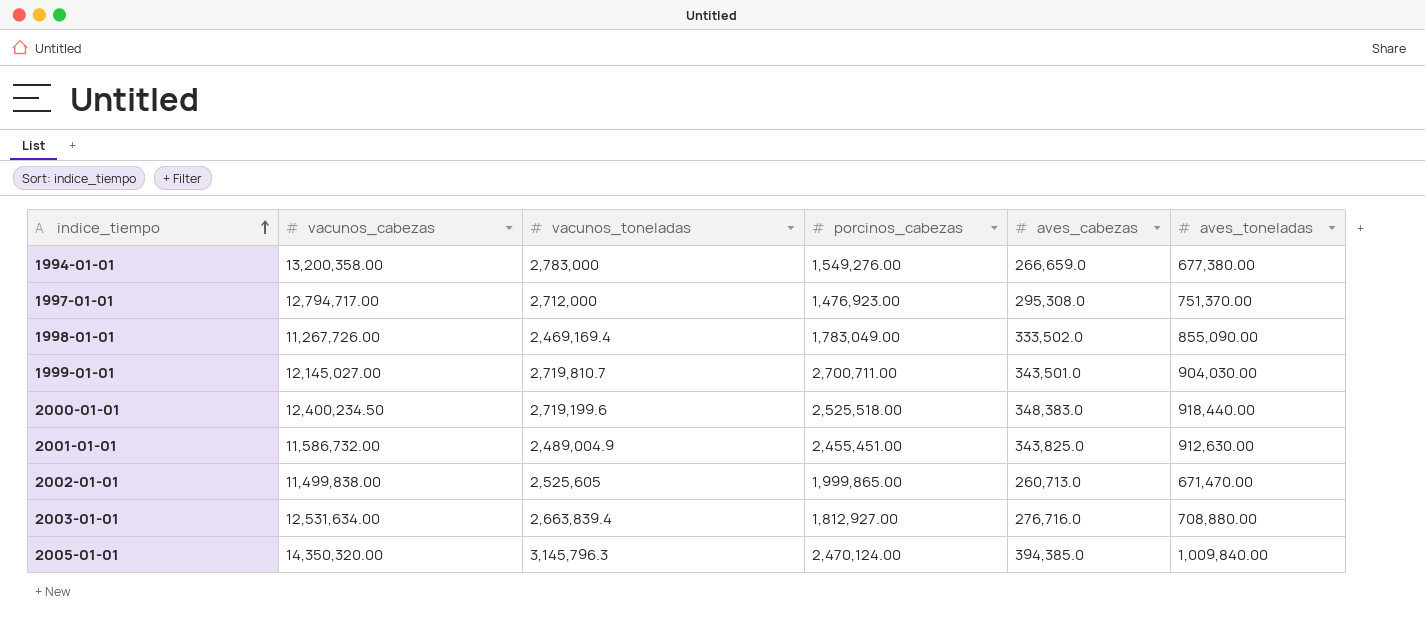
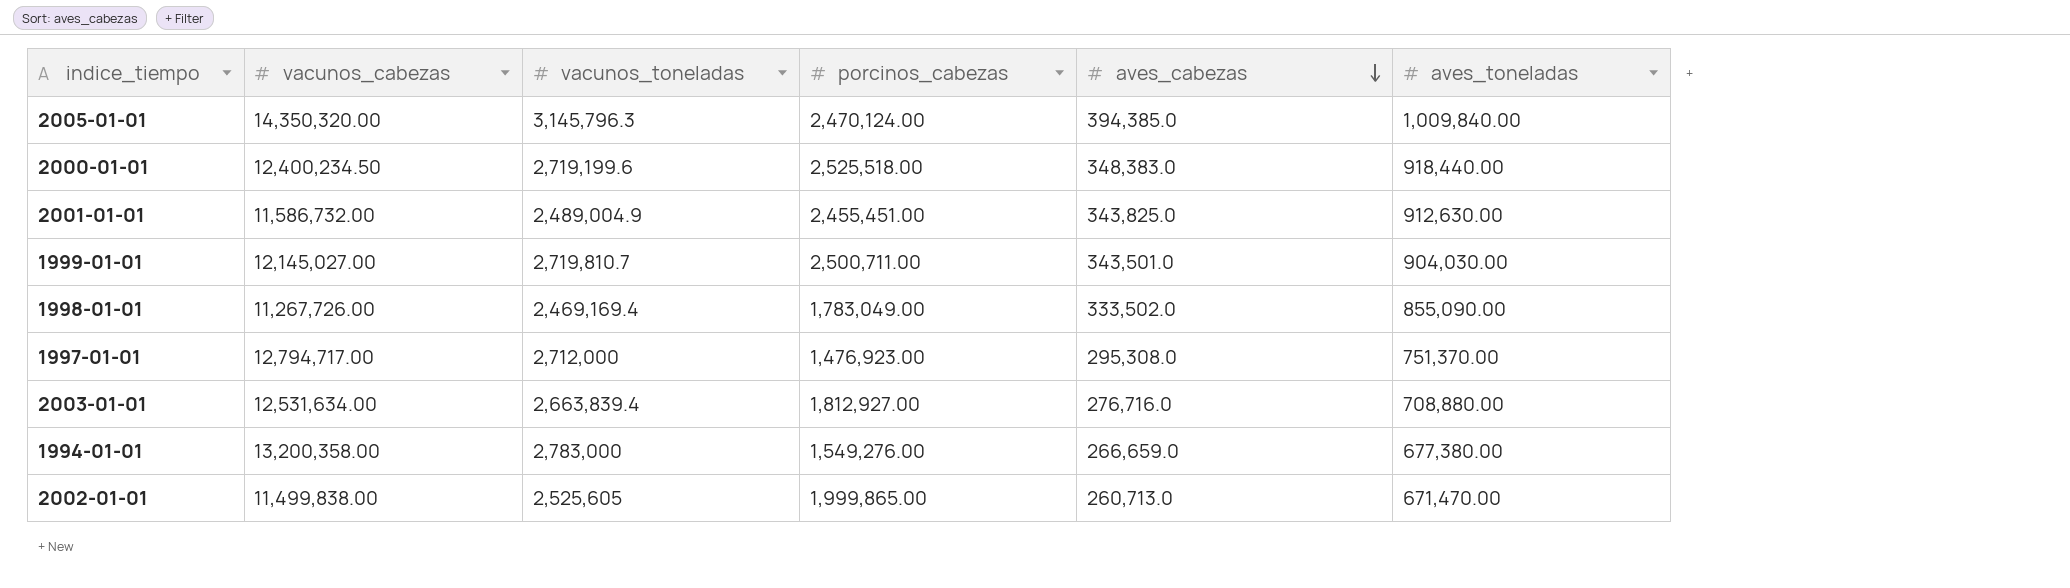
row order: indice_tiempo ascending -> aves_cabezas descending
1999-01-01 | porcinos_cabezas: 2,700,711.00 -> 2,500,711.00

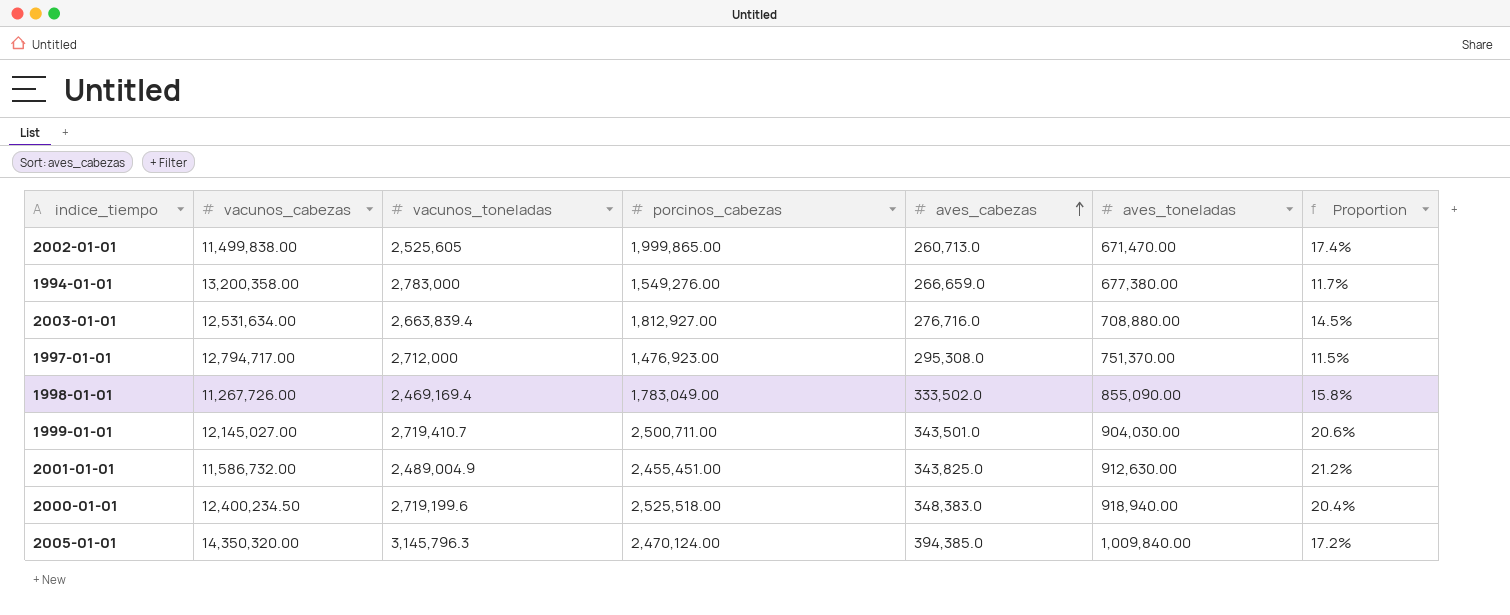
row order: aves_cabezas descending -> aves_cabezas ascending
column Proportion | formula: none -> [porcinos_cabezas] / [vacunos_cabezas]
1999-01-01 | vacunos_toneladas: 2,719,810.7 -> 2,719,410.7
2000-01-01 | aves_toneladas: 918,440.00 -> 918,940.00

